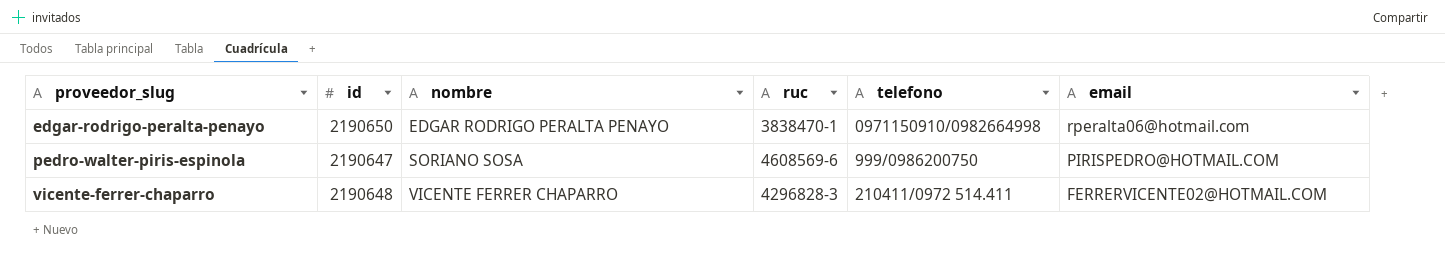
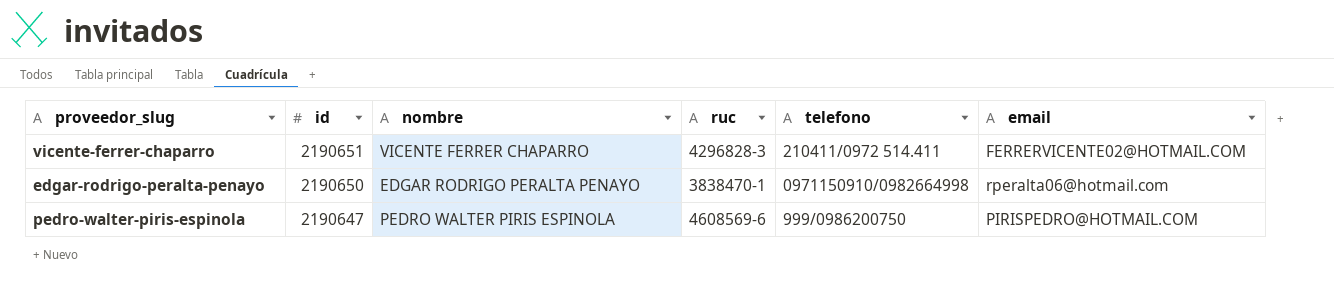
row order: proveedor_slug ascending -> id descending
vicente-ferrer-chaparro | id: 2190648 -> 2190651
pedro-walter-piris-espinola | nombre: SORIANO SOSA -> PEDRO WALTER PIRIS ESPINOLA

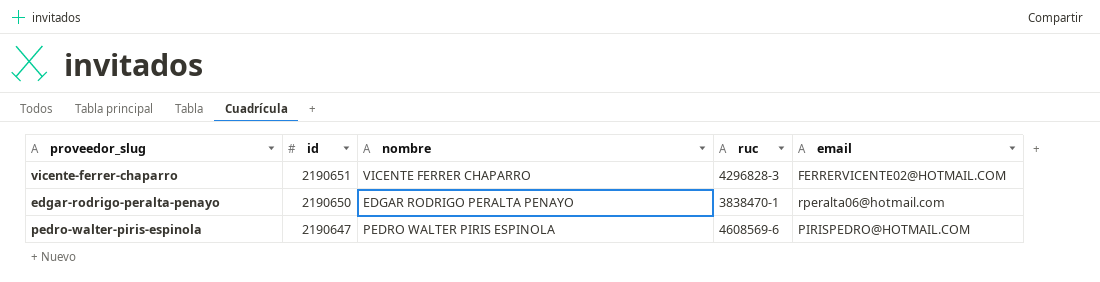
column telefono | position: 5 -> none

